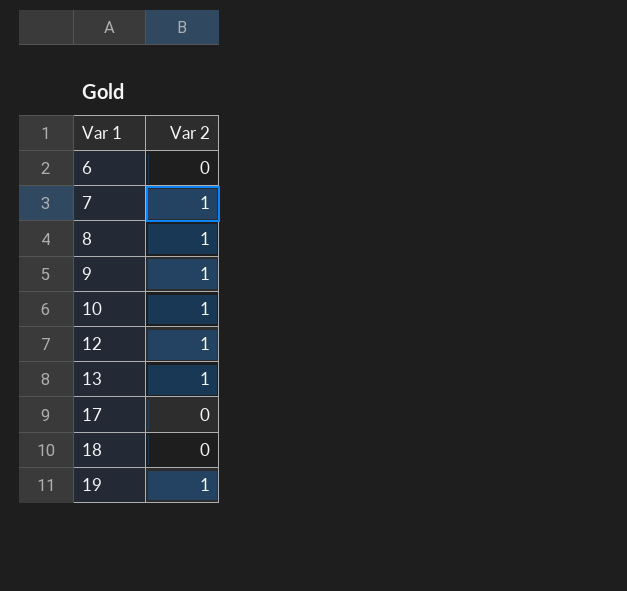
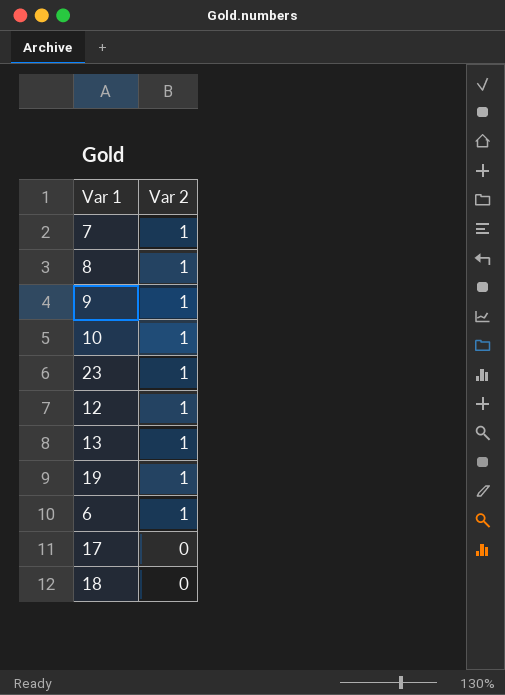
row order: Var 1 ascending -> Var 2 descending
row 23: none -> 1
6 | Var 2: 0 -> 1

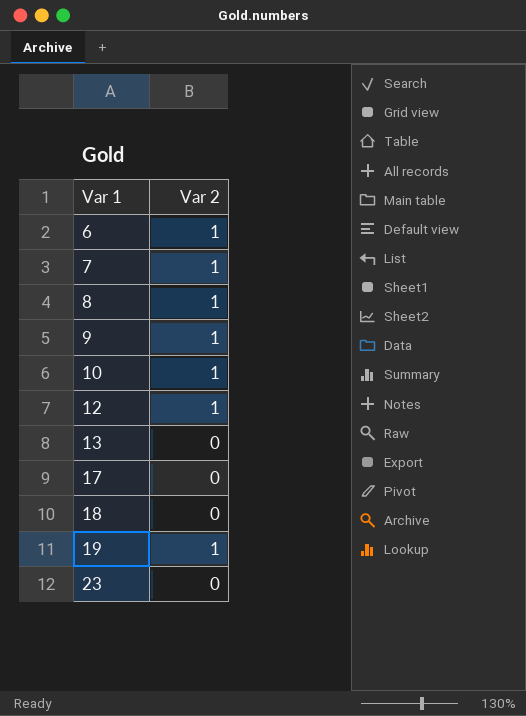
row order: Var 2 descending -> Var 1 ascending
13 | Var 2: 1 -> 0
23 | Var 2: 1 -> 0

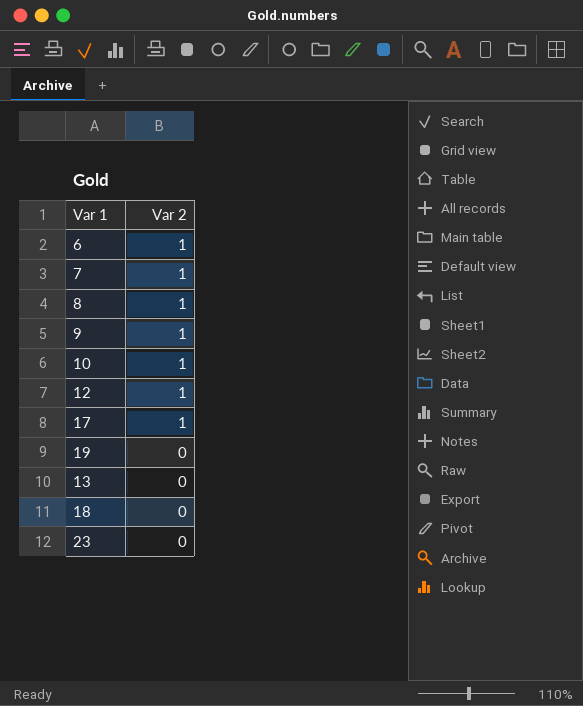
row order: Var 1 ascending -> Var 2 descending
17 | Var 2: 0 -> 1
19 | Var 2: 1 -> 0

